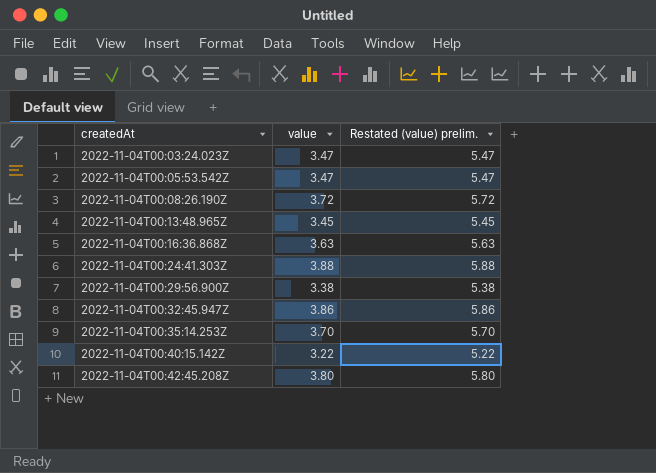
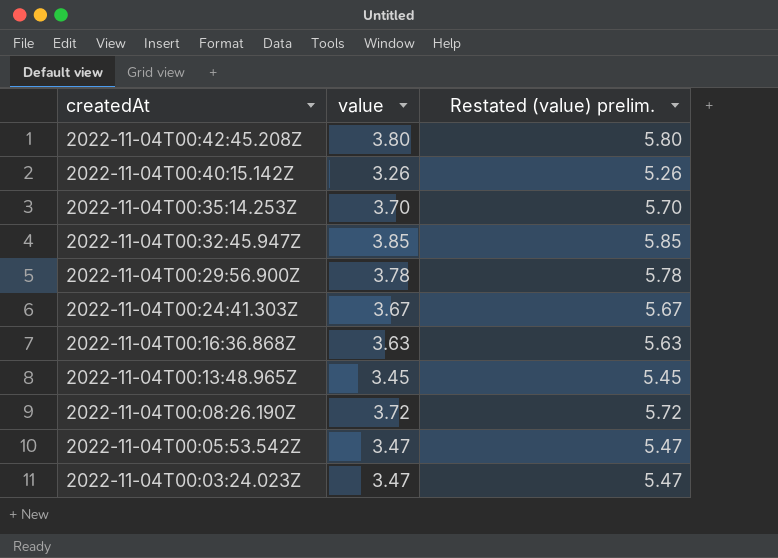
row order: createdAt ascending -> createdAt descending
2022-11-04T00:40:15.142Z | value: 3.22 -> 3.26
2022-11-04T00:40:15.142Z | Restated (value) prelim.: 5.22 -> 5.26
2022-11-04T00:32:45.947Z | value: 3.86 -> 3.85
2022-11-04T00:32:45.947Z | Restated (value) prelim.: 5.86 -> 5.85
2022-11-04T00:29:56.900Z | value: 3.38 -> 3.78
2022-11-04T00:29:56.900Z | Restated (value) prelim.: 5.38 -> 5.78
2022-11-04T00:24:41.303Z | value: 3.88 -> 3.67
2022-11-04T00:24:41.303Z | Restated (value) prelim.: 5.88 -> 5.67

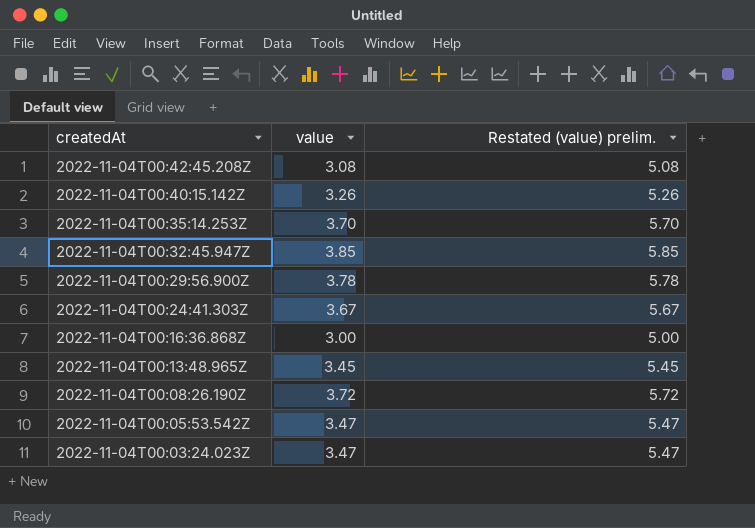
2022-11-04T00:42:45.208Z | value: 3.80 -> 3.08
2022-11-04T00:42:45.208Z | Restated (value) prelim.: 5.80 -> 5.08
2022-11-04T00:16:36.868Z | value: 3.63 -> 3.00
2022-11-04T00:16:36.868Z | Restated (value) prelim.: 5.63 -> 5.00

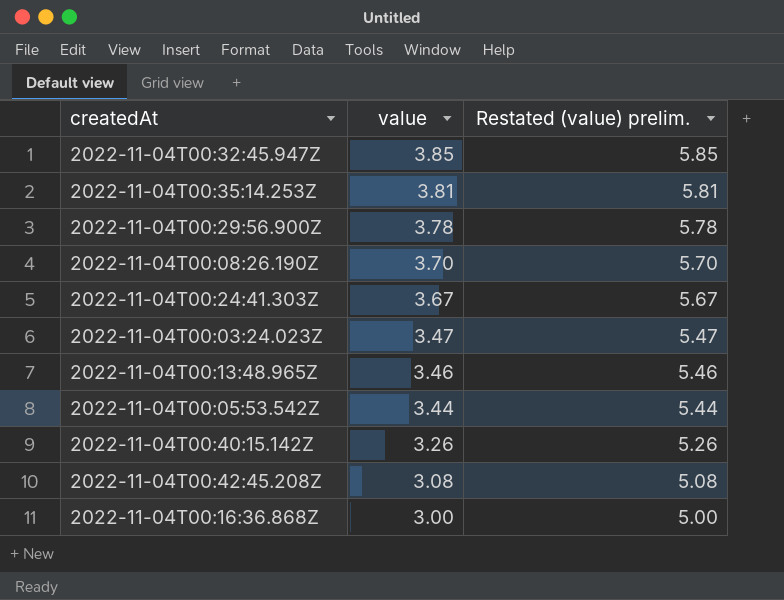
row order: createdAt descending -> value descending
2022-11-04T00:35:14.253Z | value: 3.70 -> 3.81
2022-11-04T00:35:14.253Z | Restated (value) prelim.: 5.70 -> 5.81
2022-11-04T00:08:26.190Z | value: 3.72 -> 3.70
2022-11-04T00:08:26.190Z | Restated (value) prelim.: 5.72 -> 5.70
2022-11-04T00:13:48.965Z | value: 3.45 -> 3.46
2022-11-04T00:13:48.965Z | Restated (value) prelim.: 5.45 -> 5.46
2022-11-04T00:05:53.542Z | value: 3.47 -> 3.44
2022-11-04T00:05:53.542Z | Restated (value) prelim.: 5.47 -> 5.44

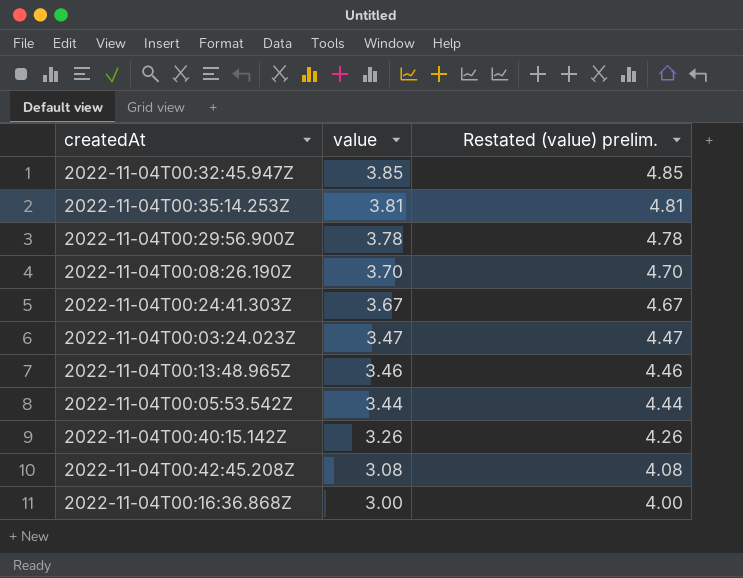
column Restated (value) prelim. | formula: [value] + 2 -> [value] + 1

